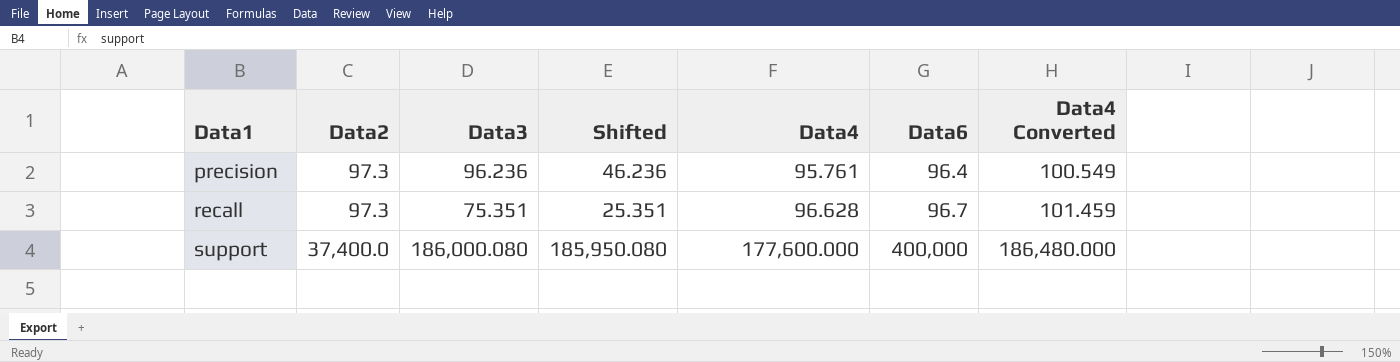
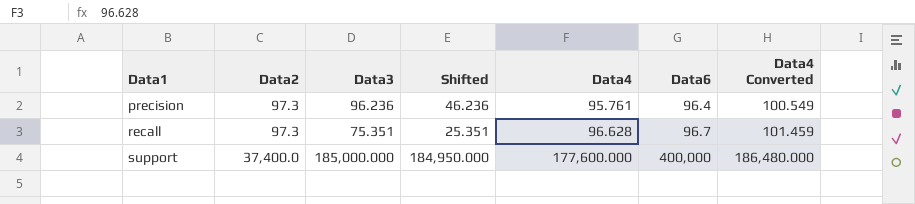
support | Data3: 186,000.080 -> 185,000.000
support | Shifted: 185,950.080 -> 184,950.000

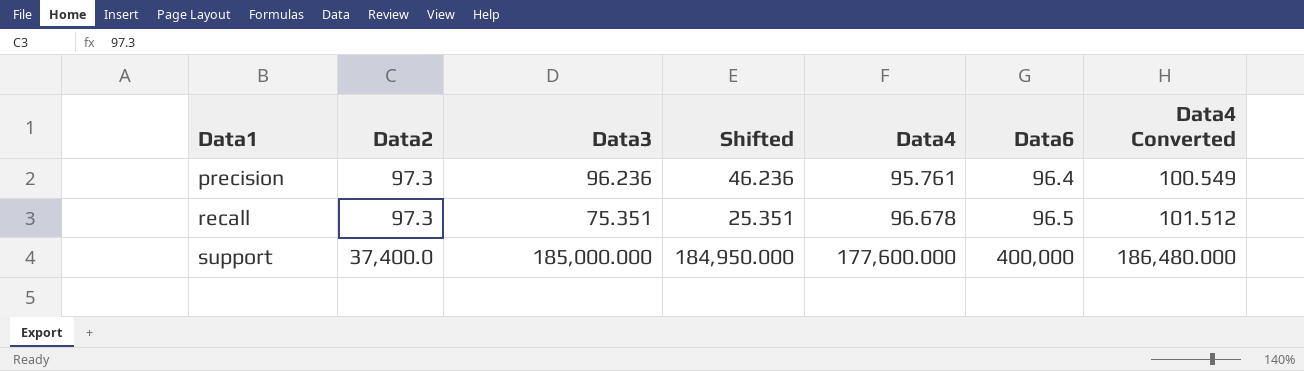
recall | Data4: 96.628 -> 96.678
recall | Data6: 96.7 -> 96.5
recall | Data4 Converted: 101.459 -> 101.512

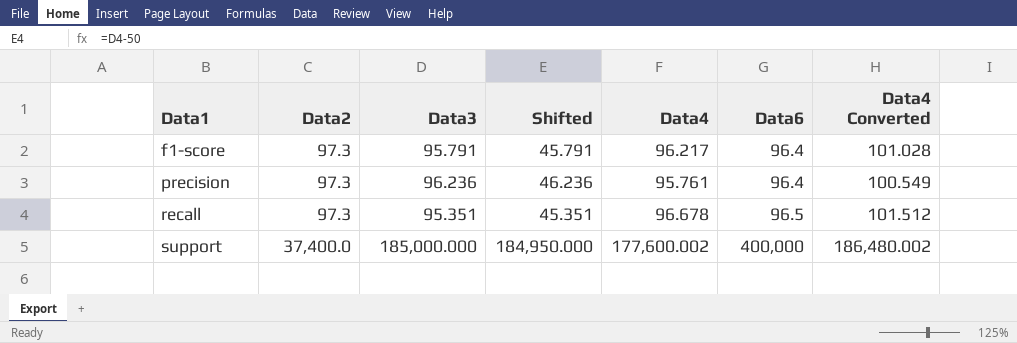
row f1-score: none -> 97.3 | 95.791 | 45.791 | 96.217 | 96.4 | 101.028
recall | Data3: 75.351 -> 95.351
recall | Shifted: 25.351 -> 45.351
support | Data4: 177,600.000 -> 177,600.002
support | Data4 Converted: 186,480.000 -> 186,480.002

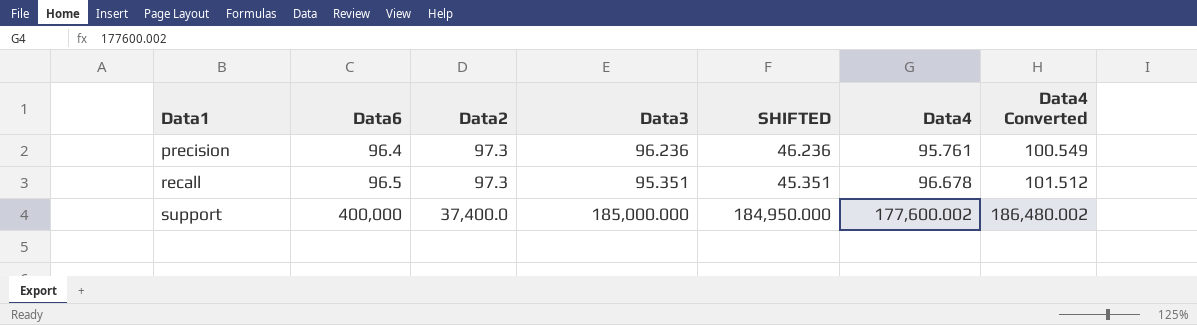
column Data6 | position: 6 -> 2
column name: Shifted -> SHIFTED
row f1-score: 97.3 | 95.791 | 45.791 | 96.217 | 96.4 | 101.028 -> none

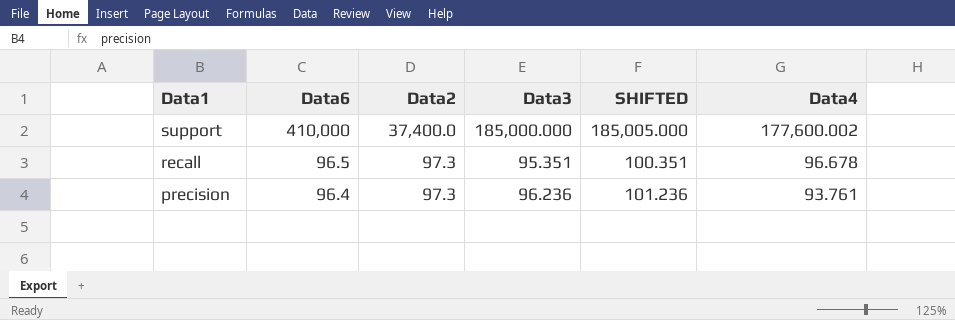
row order: Data1 ascending -> Data1 descending
column Data4 Converted | formula: [Data4] * 1.05 -> none
column SHIFTED | formula: [Data3] - 50 -> [Data3] + 5
support | Data6: 400,000 -> 410,000
precision | Data4: 95.761 -> 93.761

